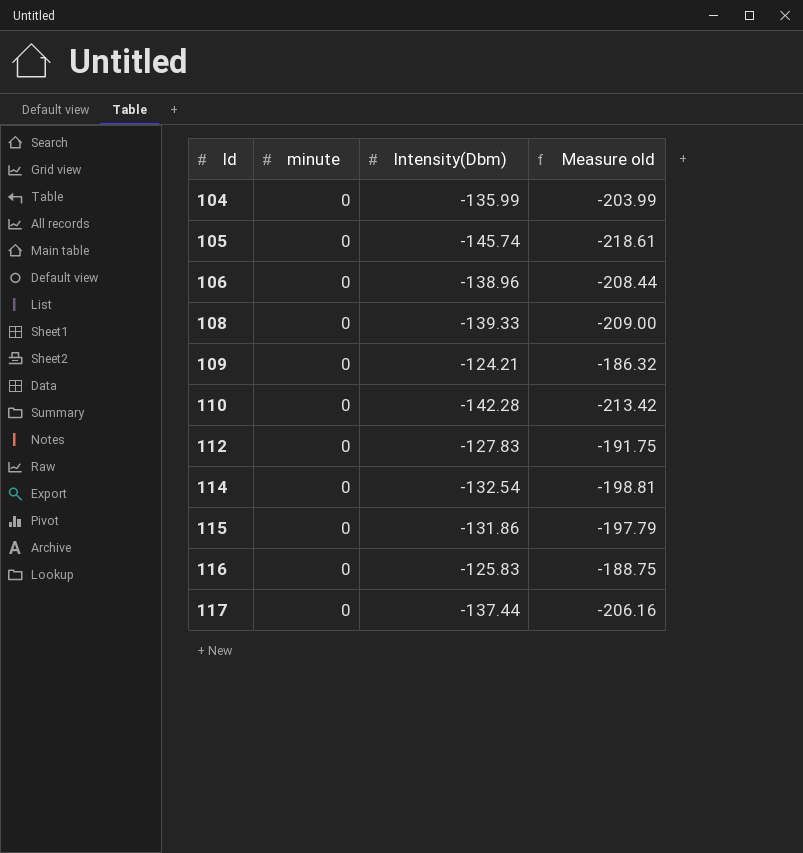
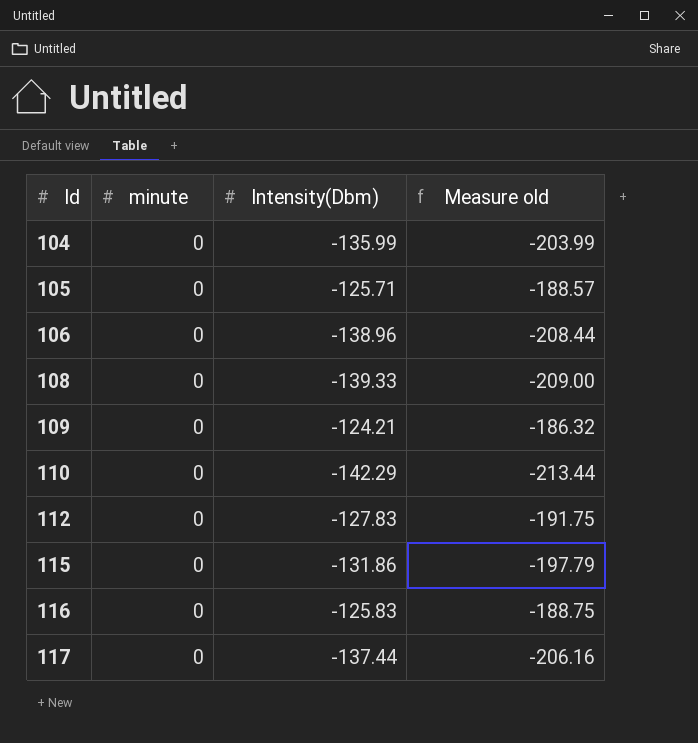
row 114: 0 | -132.54 | -198.81 -> none
105 | Intensity(Dbm): -145.74 -> -125.71
105 | Measure old: -218.61 -> -188.57
110 | Intensity(Dbm): -142.28 -> -142.29
110 | Measure old: -213.42 -> -213.44

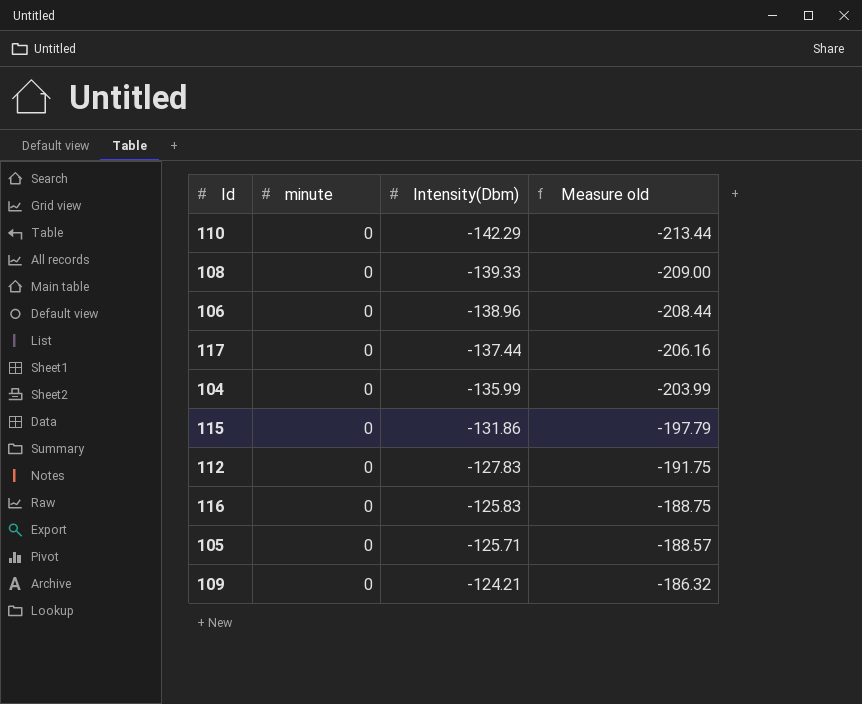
row order: Id ascending -> Intensity(Dbm) ascending

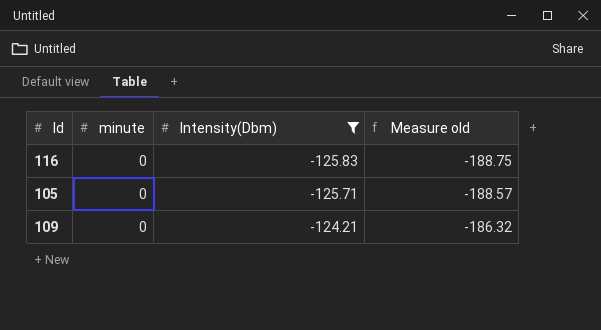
filter: none -> Intensity(Dbm) >= -125.83

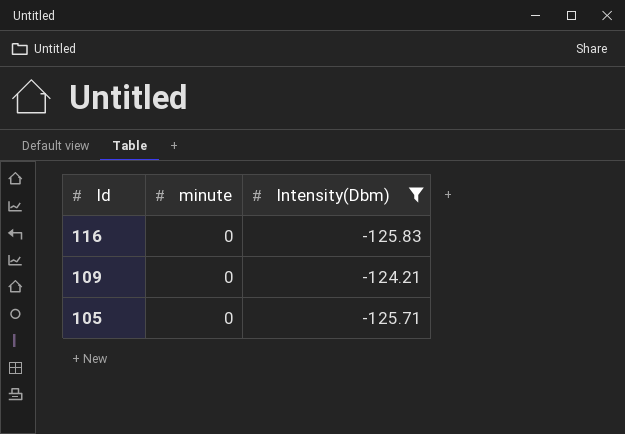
row order: Intensity(Dbm) ascending -> Id descending
column Measure old | formula: [Intensity(Dbm)] * 1.5 -> none

